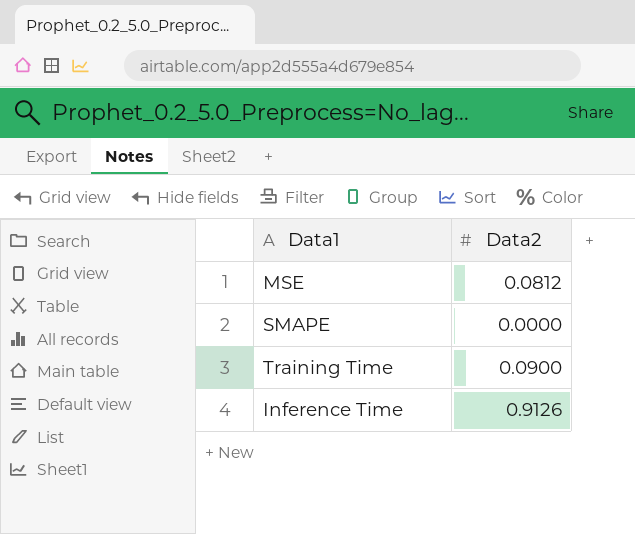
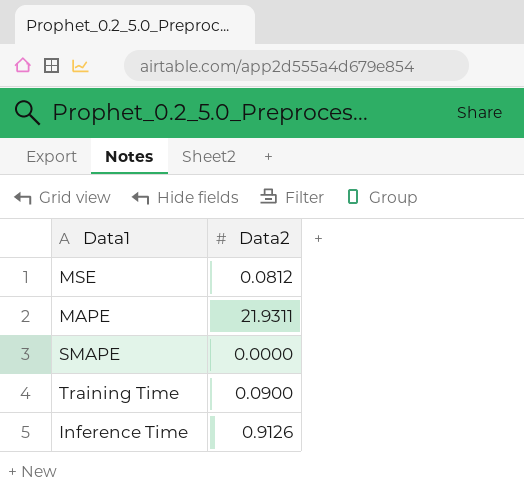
row MAPE: none -> 21.9311

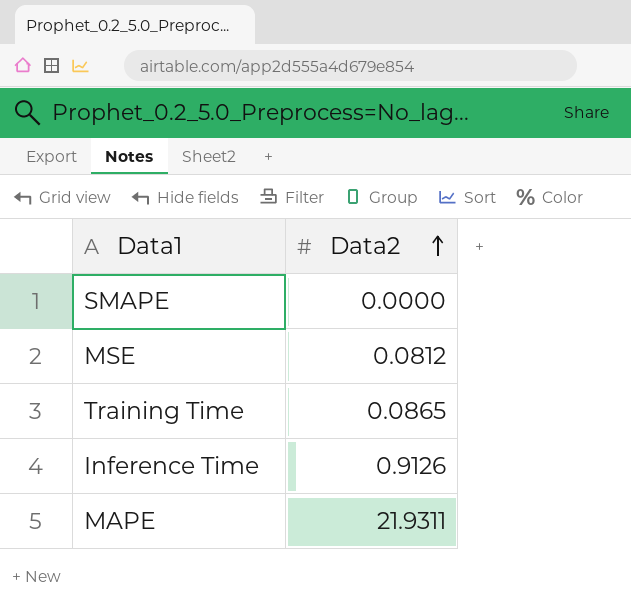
row order: none -> Data2 ascending
Training Time | Data2: 0.0900 -> 0.0865

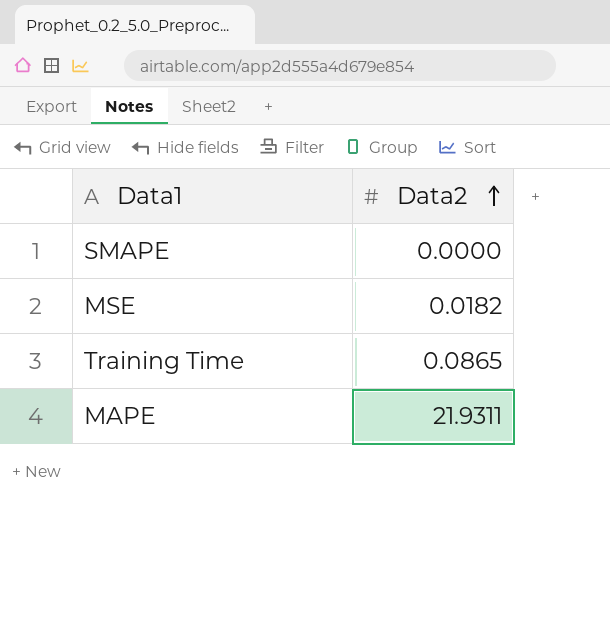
row Inference Time: 0.9126 -> none
MSE | Data2: 0.0812 -> 0.0182

